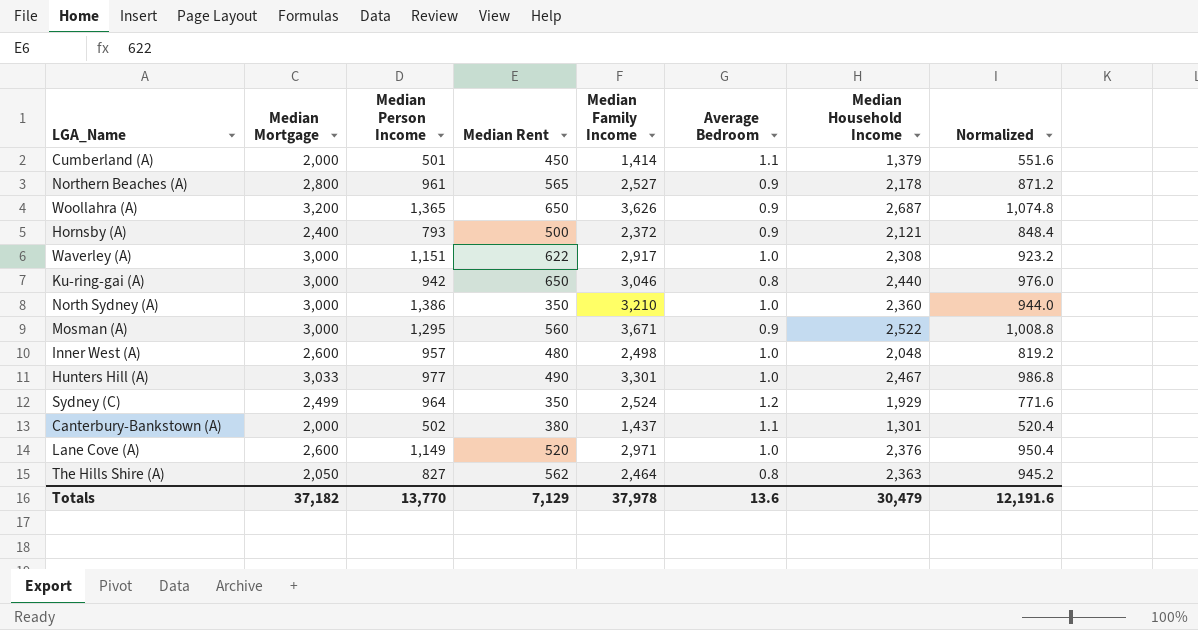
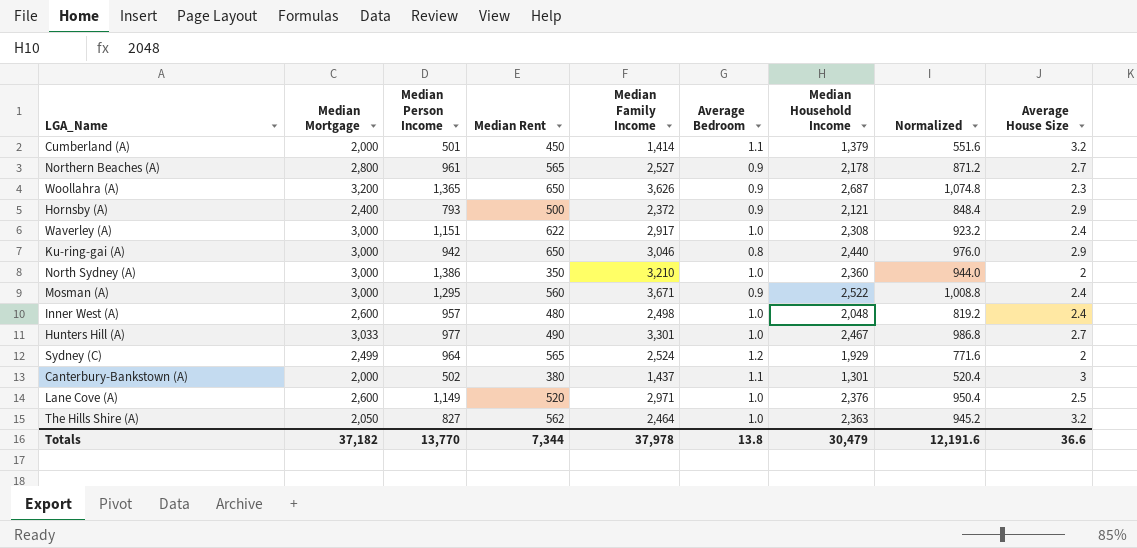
column Average House Size | position: none -> 9
Sydney (C) | Median Rent: 350 -> 565
The Hills Shire (A) | Average Bedroom: 0.8 -> 1.0
Totals | Median Rent: 7,129 -> 7,344
Totals | Average Bedroom: 13.6 -> 13.8

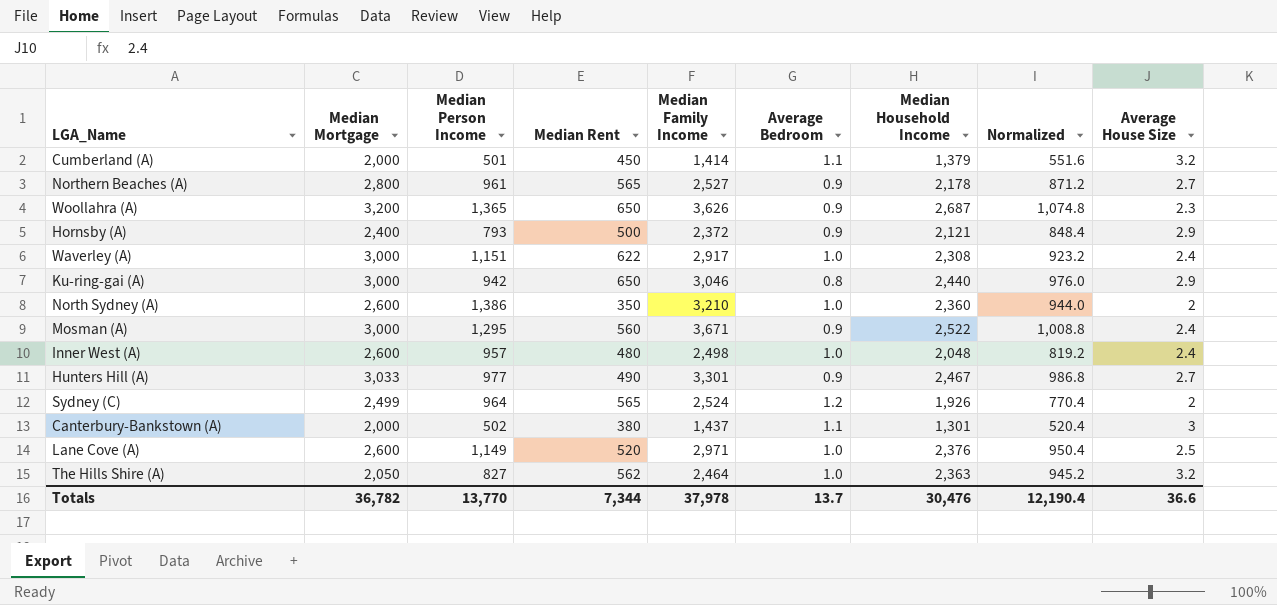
North Sydney (A) | Median Mortgage: 3,000 -> 2,600
Hunters Hill (A) | Average Bedroom: 1.0 -> 0.9
Sydney (C) | Median Household Income: 1,929 -> 1,926
Sydney (C) | Normalized: 771.6 -> 770.4
Totals | Median Mortgage: 37,182 -> 36,782
Totals | Average Bedroom: 13.8 -> 13.7
Totals | Median Household Income: 30,479 -> 30,476
Totals | Normalized: 12,191.6 -> 12,190.4

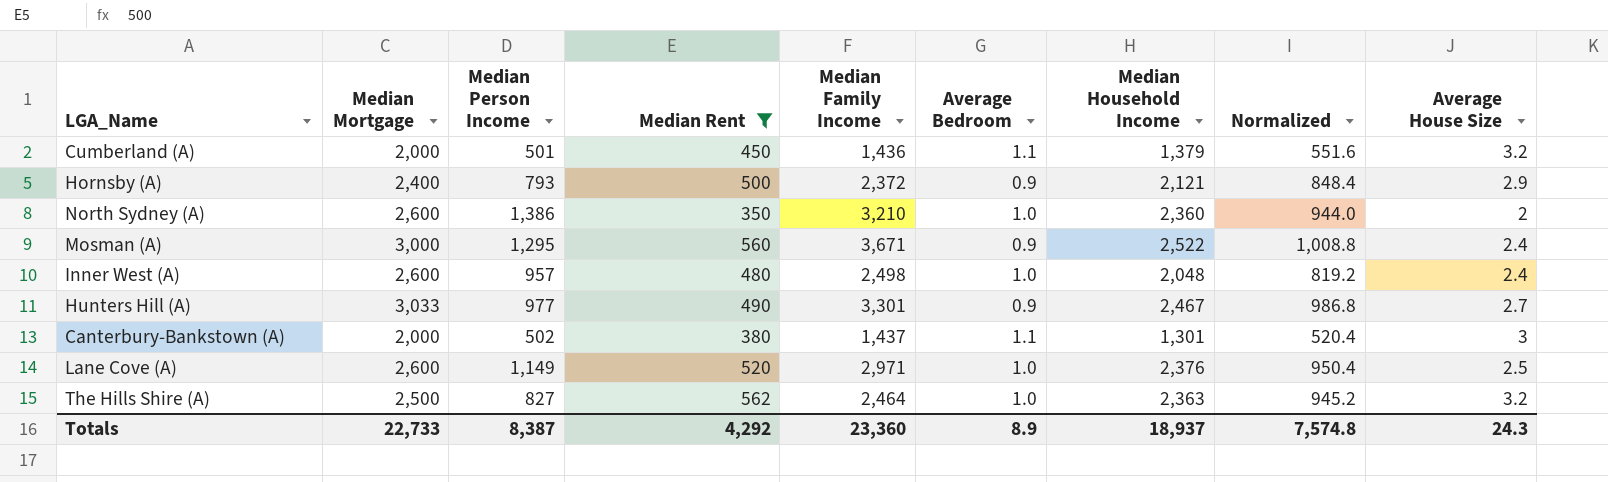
filter: none -> Median Rent <= 562
Cumberland (A) | Median Family Income: 1,414 -> 1,436
The Hills Shire (A) | Median Mortgage: 2,050 -> 2,500
Totals | Median Mortgage: 36,782 -> 22,733
Totals | Median Person Income: 13,770 -> 8,387
Totals | Median Rent: 7,344 -> 4,292
Totals | Median Family Income: 37,978 -> 23,360
Totals | Average Bedroom: 13.7 -> 8.9
Totals | Median Household Income: 30,476 -> 18,937
Totals | Normalized: 12,190.4 -> 7,574.8
Totals | Average House Size: 36.6 -> 24.3

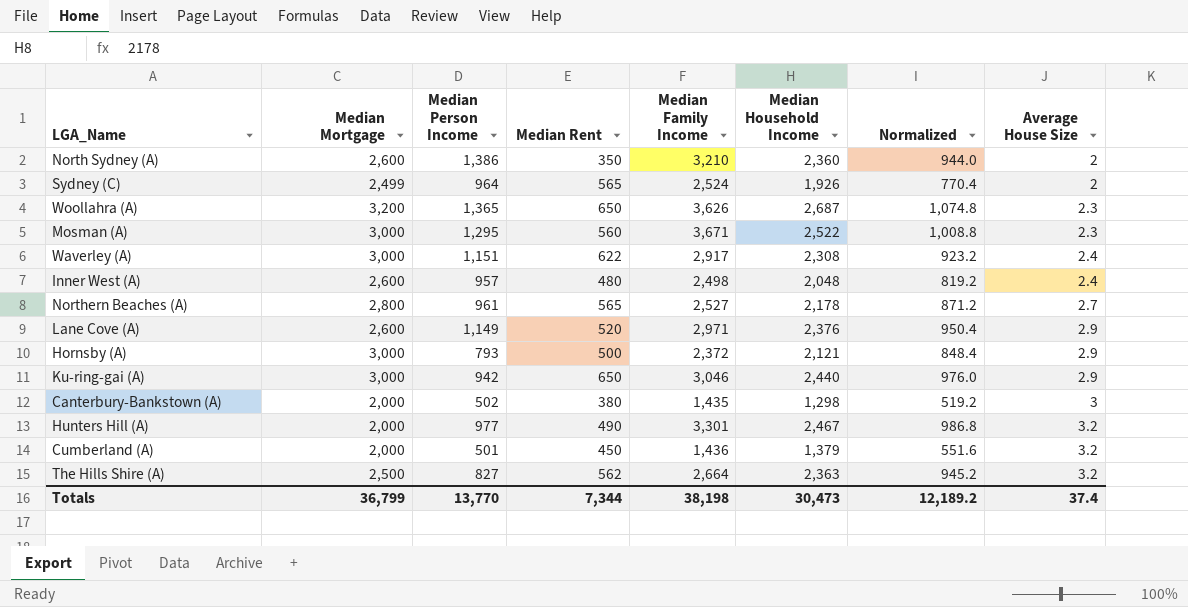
filter: Median Rent <= 562 -> none
row order: none -> Average House Size ascending
column Average Bedroom | position: 6 -> none
Mosman (A) | Average House Size: 2.4 -> 2.3
Lane Cove (A) | Average House Size: 2.5 -> 2.9
Hornsby (A) | Median Mortgage: 2,400 -> 3,000
Canterbury-Bankstown (A) | Median Family Income: 1,437 -> 1,435
Canterbury-Bankstown (A) | Median Household Income: 1,301 -> 1,298
Canterbury-Bankstown (A) | Normalized: 520.4 -> 519.2
Hunters Hill (A) | Median Mortgage: 3,033 -> 2,000
Hunters Hill (A) | Average House Size: 2.7 -> 3.2
The Hills Shire (A) | Median Family Income: 2,464 -> 2,664
Totals | Median Mortgage: 22,733 -> 36,799
Totals | Median Person Income: 8,387 -> 13,770
Totals | Median Rent: 4,292 -> 7,344
Totals | Median Family Income: 23,360 -> 38,198
Totals | Median Household Income: 18,937 -> 30,473
Totals | Normalized: 7,574.8 -> 12,189.2
Totals | Average House Size: 24.3 -> 37.4

